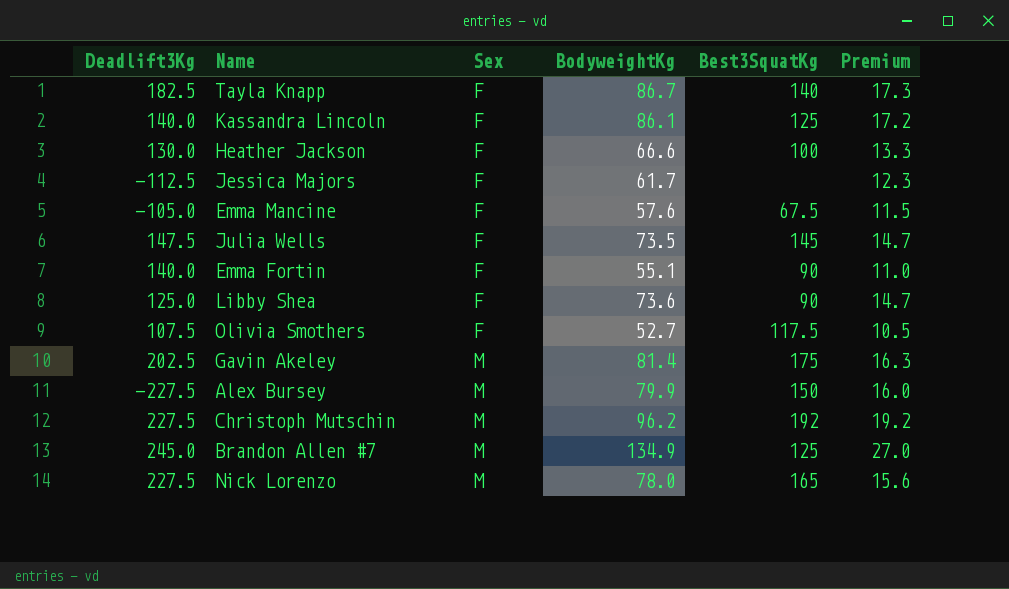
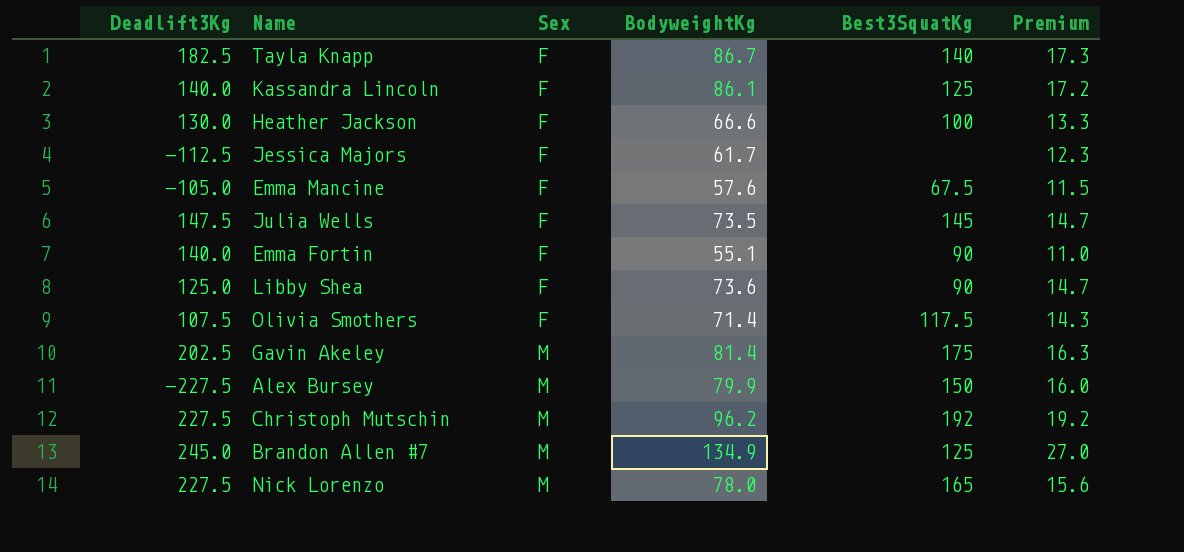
Olivia Smothers | BodyweightKg: 52.7 -> 71.4
Olivia Smothers | Premium: 10.5 -> 14.3

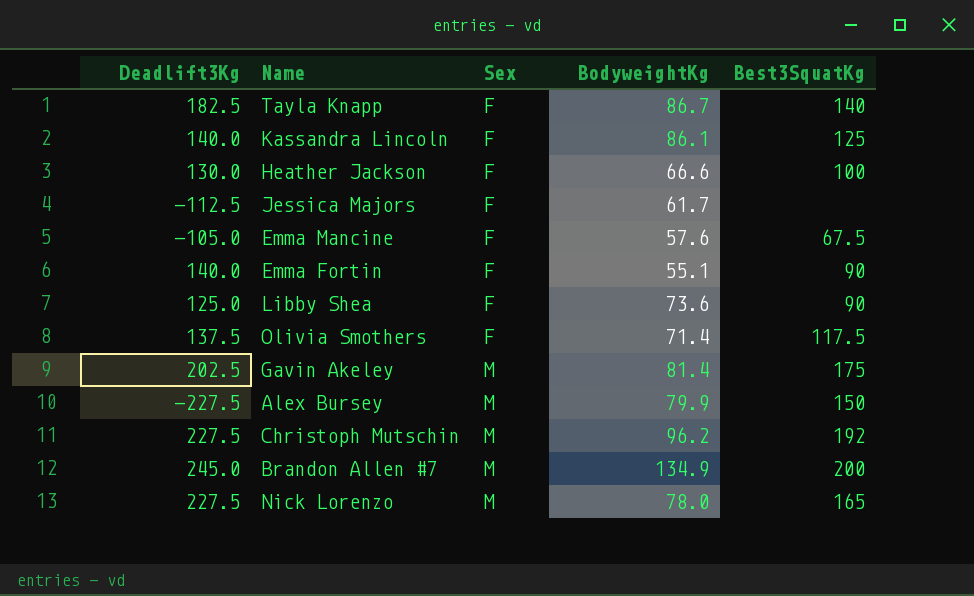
column Premium | formula: [BodyweightKg] * 0.2 -> none
row Julia Wells: 147.5 | F | 73.5 | 145 | 14.7 -> none
Olivia Smothers | Deadlift3Kg: 107.5 -> 137.5
Brandon Allen #7 | Best3SquatKg: 125 -> 200

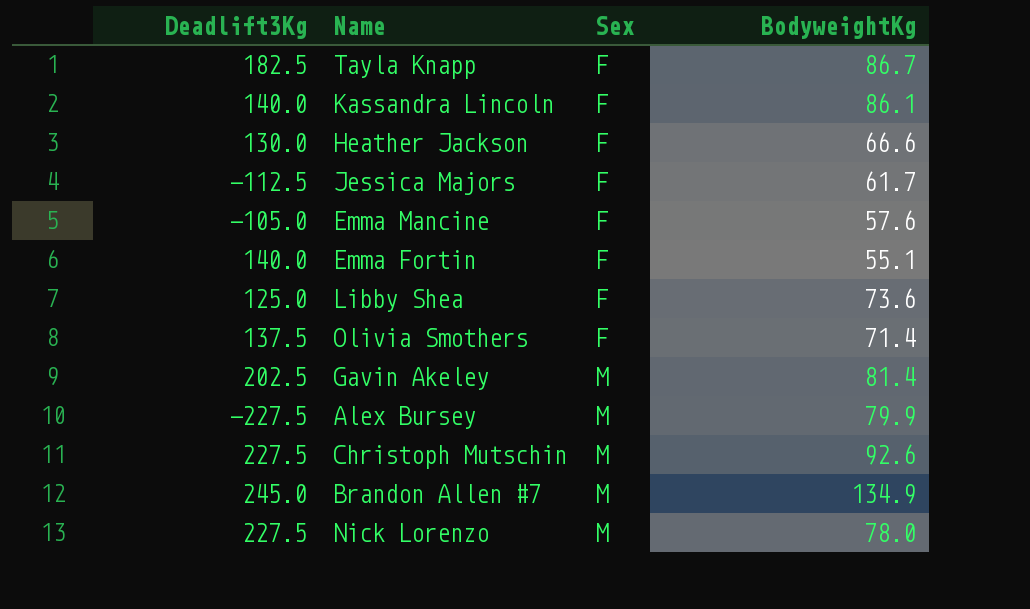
column Best3SquatKg | position: 5 -> none
Christoph Mutschin | BodyweightKg: 96.2 -> 92.6

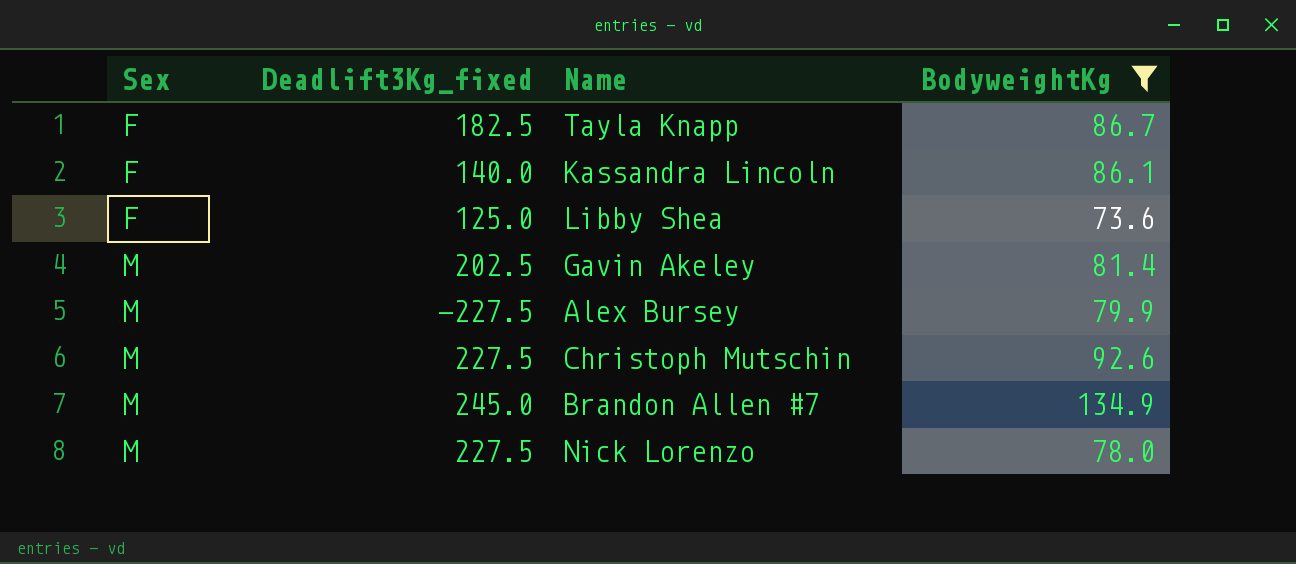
filter: none -> BodyweightKg >= 73.6
column Sex | position: 3 -> 1
column name: Deadlift3Kg -> Deadlift3Kg_fixed

